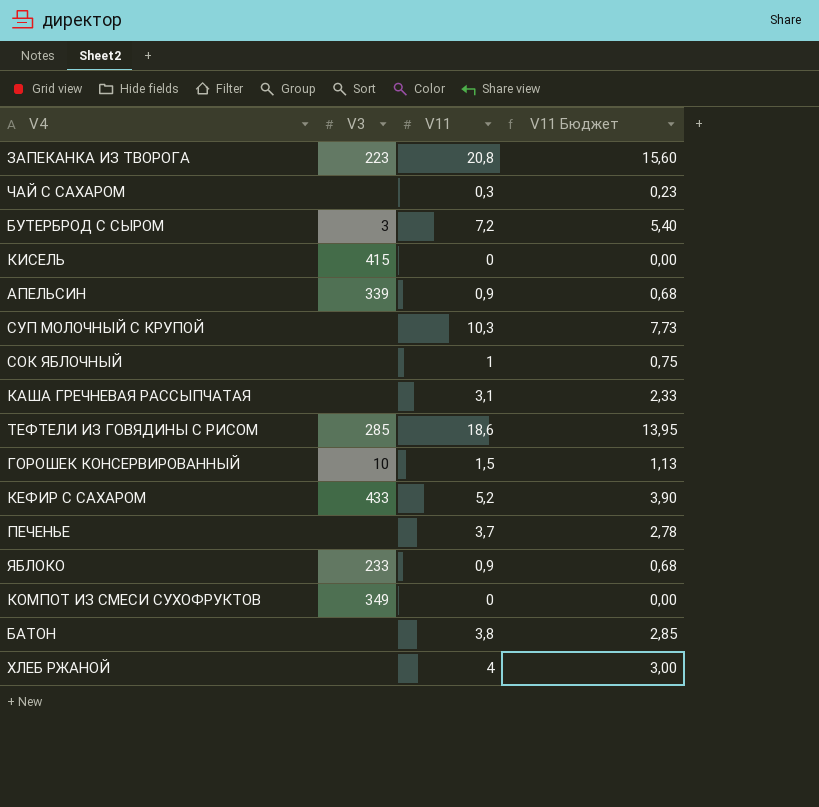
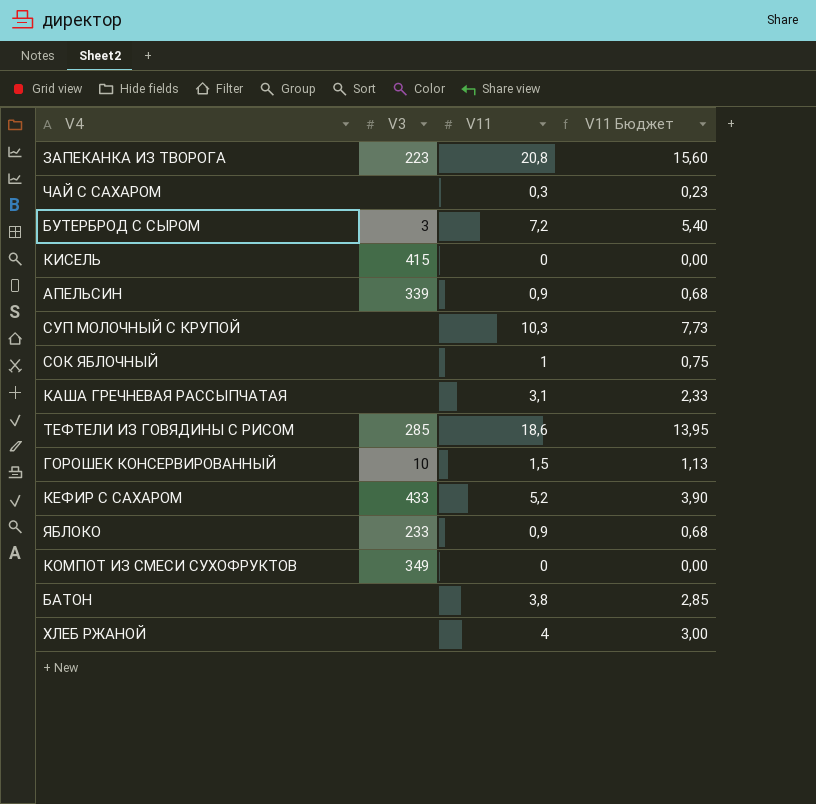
row ПЕЧЕНЬЕ: none | 3,7 | 2,78 -> none

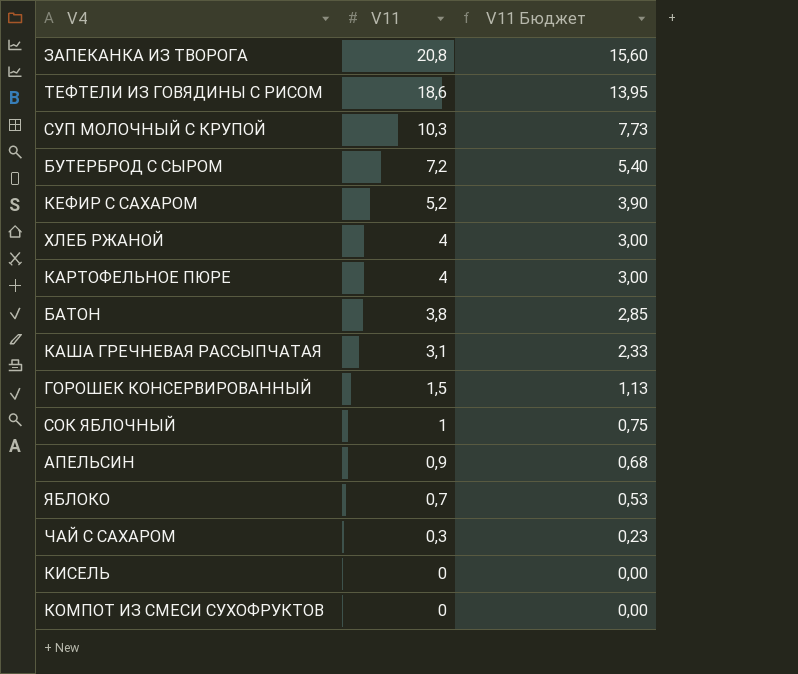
row order: none -> V11 descending
column V3 | position: 2 -> none
row КАРТОФЕЛЬНОЕ ПЮРЕ: none -> 4 | 3,00
ЯБЛОКО | V11: 0,9 -> 0,7
ЯБЛОКО | V11 Бюджет: 0,68 -> 0,53

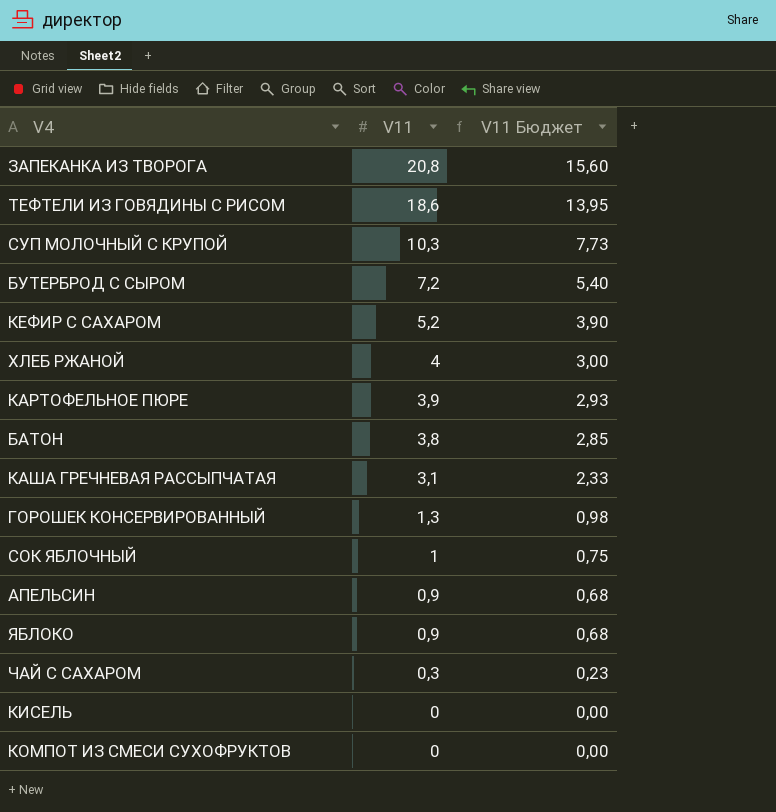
КАРТОФЕЛЬНОЕ ПЮРЕ | V11: 4 -> 3,9
КАРТОФЕЛЬНОЕ ПЮРЕ | V11 Бюджет: 3,00 -> 2,93
ГОРОШЕК КОНСЕРВИРОВАННЫЙ | V11: 1,5 -> 1,3
ГОРОШЕК КОНСЕРВИРОВАННЫЙ | V11 Бюджет: 1,13 -> 0,98
ЯБЛОКО | V11: 0,7 -> 0,9
ЯБЛОКО | V11 Бюджет: 0,53 -> 0,68

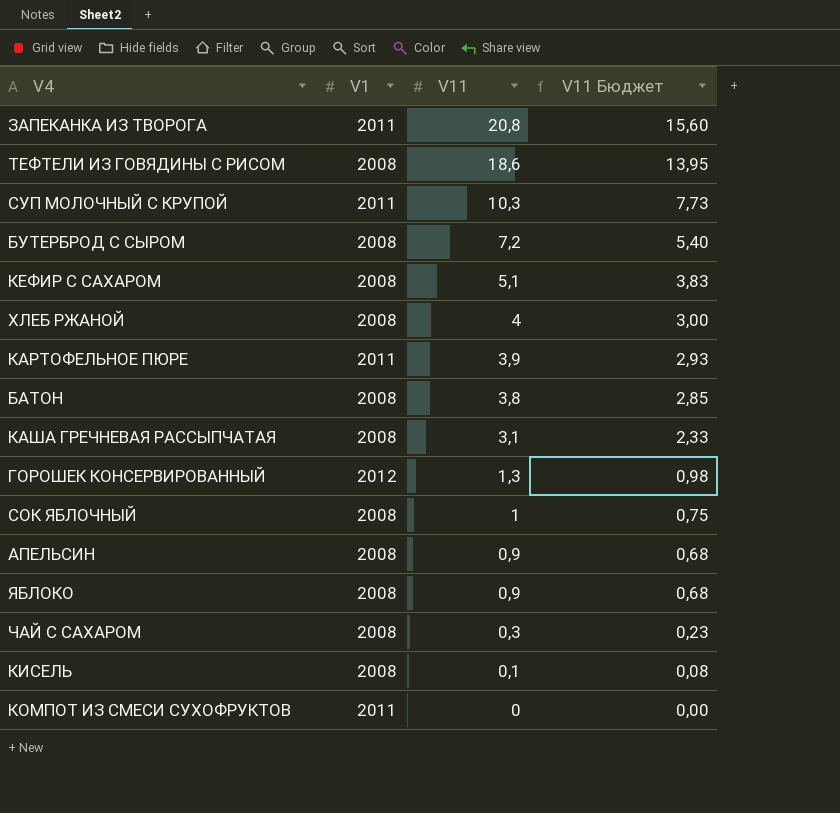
column V1 | position: none -> 2
КЕФИР С САХАРОМ | V11: 5,2 -> 5,1
КЕФИР С САХАРОМ | V11 Бюджет: 3,90 -> 3,83
КИСЕЛЬ | V11: 0 -> 0,1
КИСЕЛЬ | V11 Бюджет: 0,00 -> 0,08

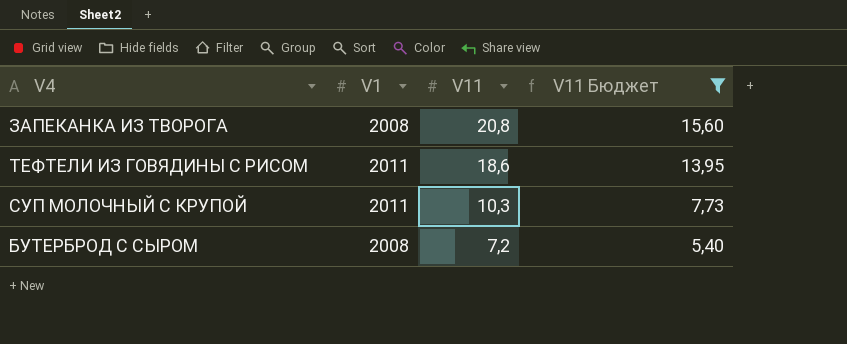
filter: none -> V11 Бюджет >= 5,40
ЗАПЕКАНКА ИЗ ТВОРОГА | V1: 2011 -> 2008
ТЕФТЕЛИ ИЗ ГОВЯДИНЫ С РИСОМ | V1: 2008 -> 2011

